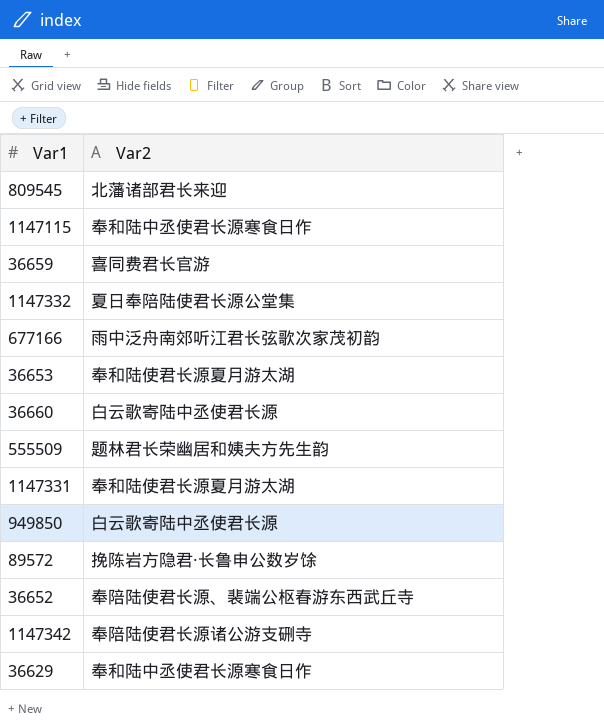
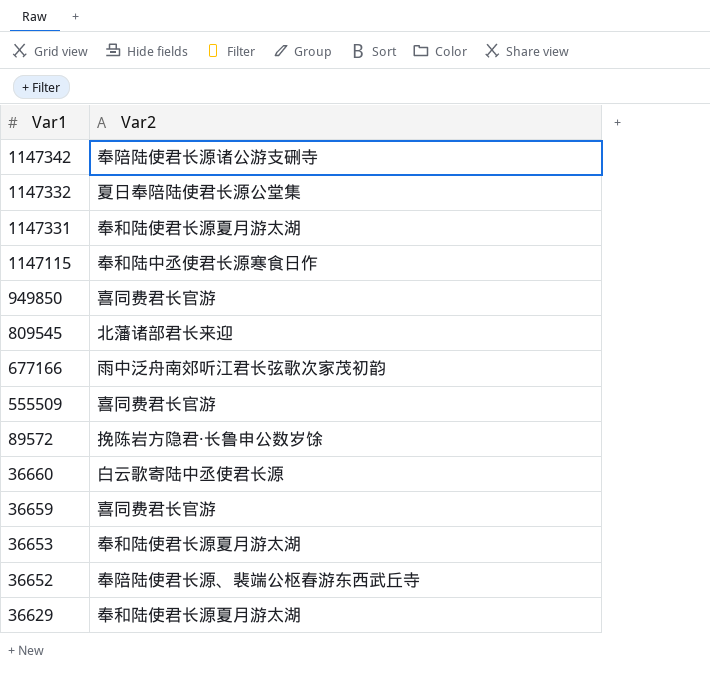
row order: none -> Var1 descending
949850 | Var2: 白云歌寄陆中丞使君长源 -> 喜同费君长官游
555509 | Var2: 题林君长荣幽居和姨夫方先生韵 -> 喜同费君长官游
36629 | Var2: 奉和陆中丞使君长源寒食日作 -> 奉和陆使君长源夏月游太湖

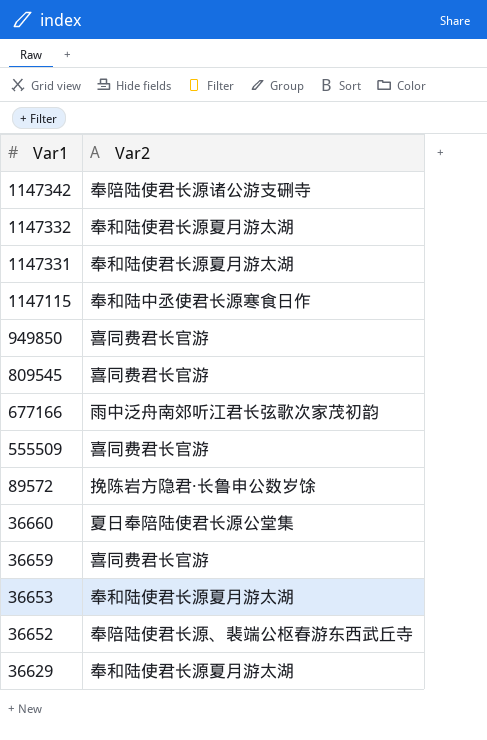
1147332 | Var2: 夏日奉陪陆使君长源公堂集 -> 奉和陆使君长源夏月游太湖
809545 | Var2: 北藩诸部君长来迎 -> 喜同费君长官游
36660 | Var2: 白云歌寄陆中丞使君长源 -> 夏日奉陪陆使君长源公堂集

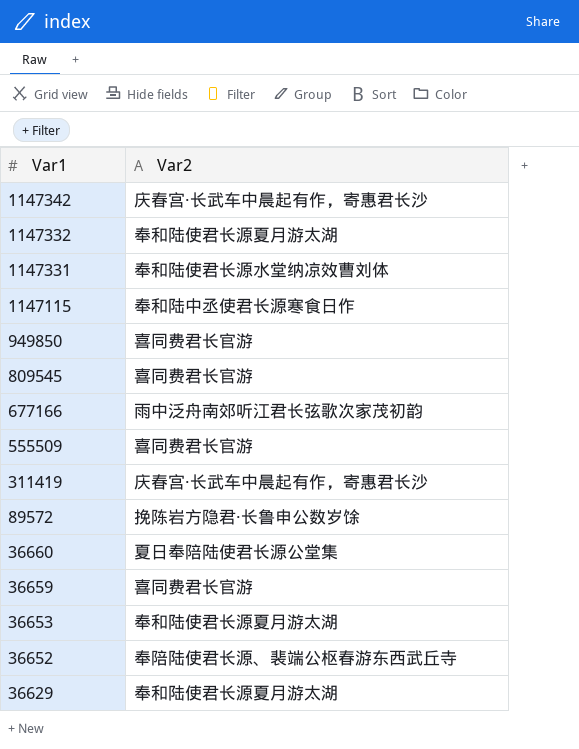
1147342 | Var2: 奉陪陆使君长源诸公游支硎寺 -> 庆春宫·长武车中晨起有作，寄惠君长沙
1147331 | Var2: 奉和陆使君长源夏月游太湖 -> 奉和陆使君长源水堂纳凉效曹刘体
row 311419: none -> 庆春宫·长武车中晨起有作，寄惠君长沙

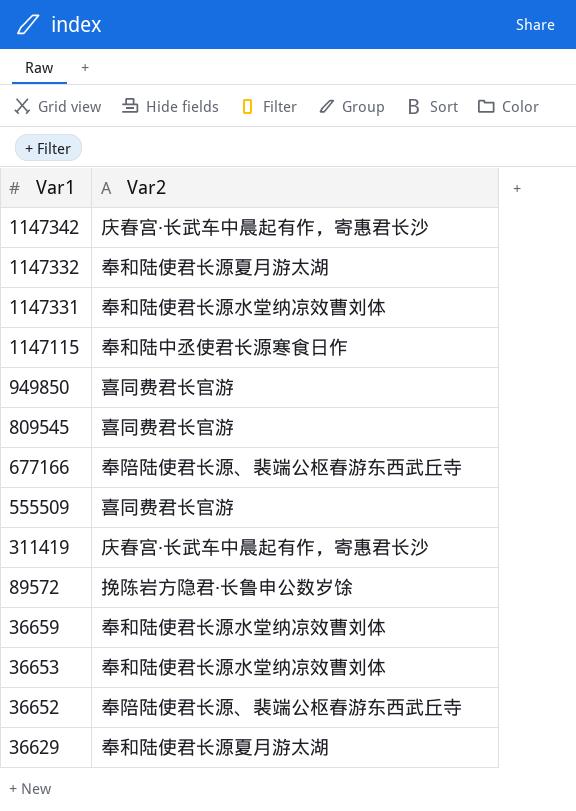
row 36660: 夏日奉陪陆使君长源公堂集 -> none
677166 | Var2: 雨中泛舟南郊听江君长弦歌次家茂初韵 -> 奉陪陆使君长源、裴端公枢春游东西武丘寺
36659 | Var2: 喜同费君长官游 -> 奉和陆使君长源水堂纳凉效曹刘体
36653 | Var2: 奉和陆使君长源夏月游太湖 -> 奉和陆使君长源水堂纳凉效曹刘体

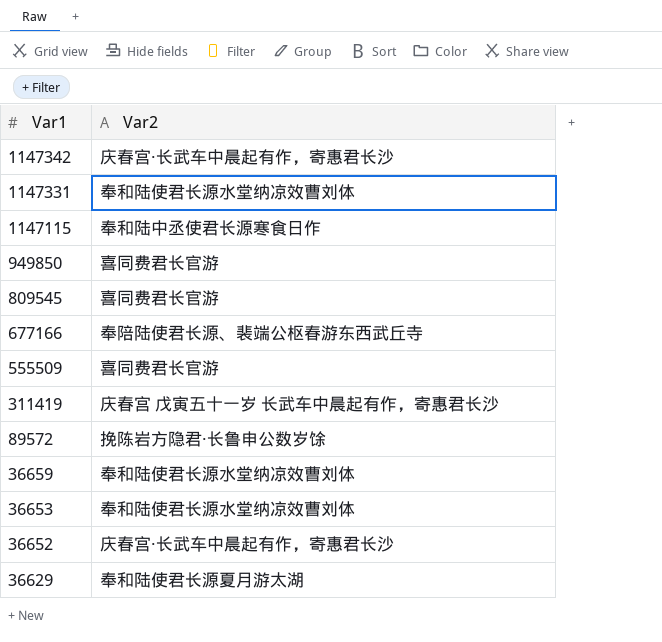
row 1147332: 奉和陆使君长源夏月游太湖 -> none
311419 | Var2: 庆春宫·长武车中晨起有作，寄惠君长沙 -> 庆春宫 戊寅五十一岁 长武车中晨起有作，寄惠君长沙
36652 | Var2: 奉陪陆使君长源、裴端公枢春游东西武丘寺 -> 庆春宫·长武车中晨起有作，寄惠君长沙

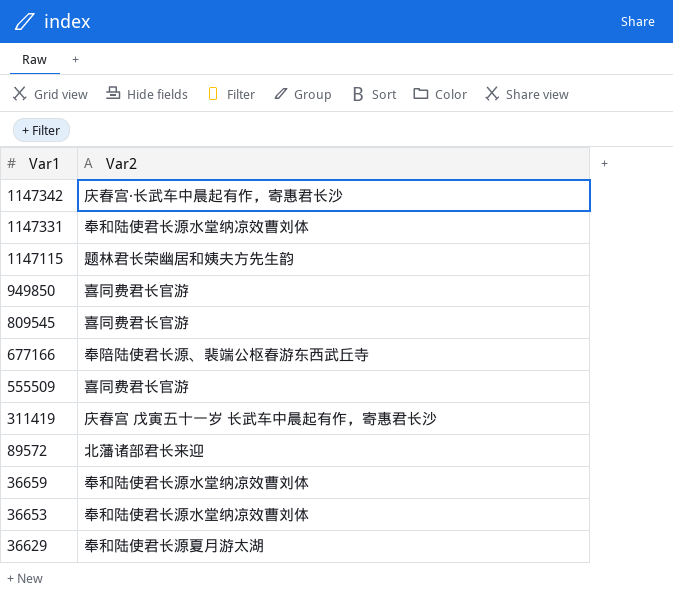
row 36652: 庆春宫·长武车中晨起有作，寄惠君长沙 -> none
1147115 | Var2: 奉和陆中丞使君长源寒食日作 -> 题林君长荣幽居和姨夫方先生韵
89572 | Var2: 挽陈岩方隐君·长鲁申公数岁馀 -> 北藩诸部君长来迎

